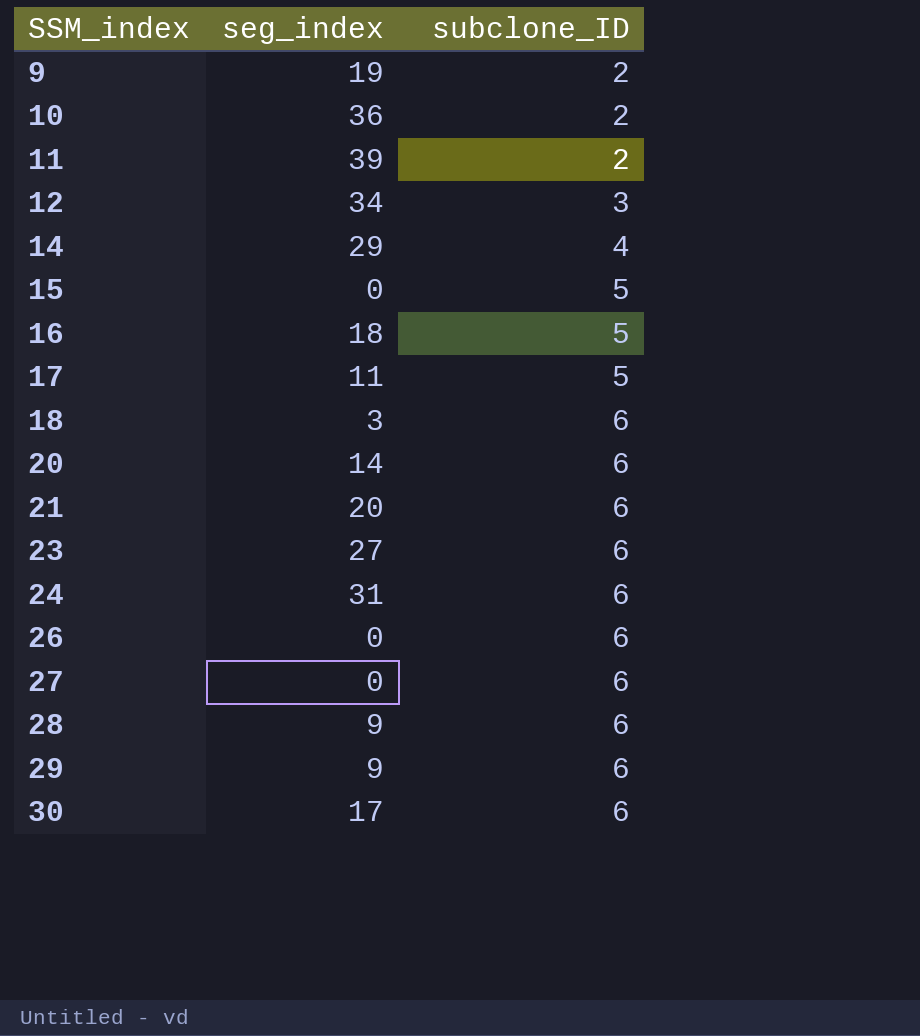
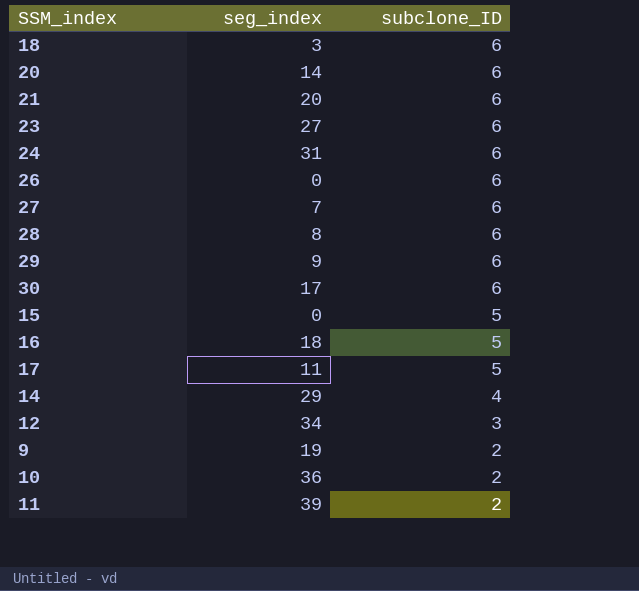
row order: SSM_index ascending -> subclone_ID descending
27 | seg_index: 0 -> 7
28 | seg_index: 9 -> 8

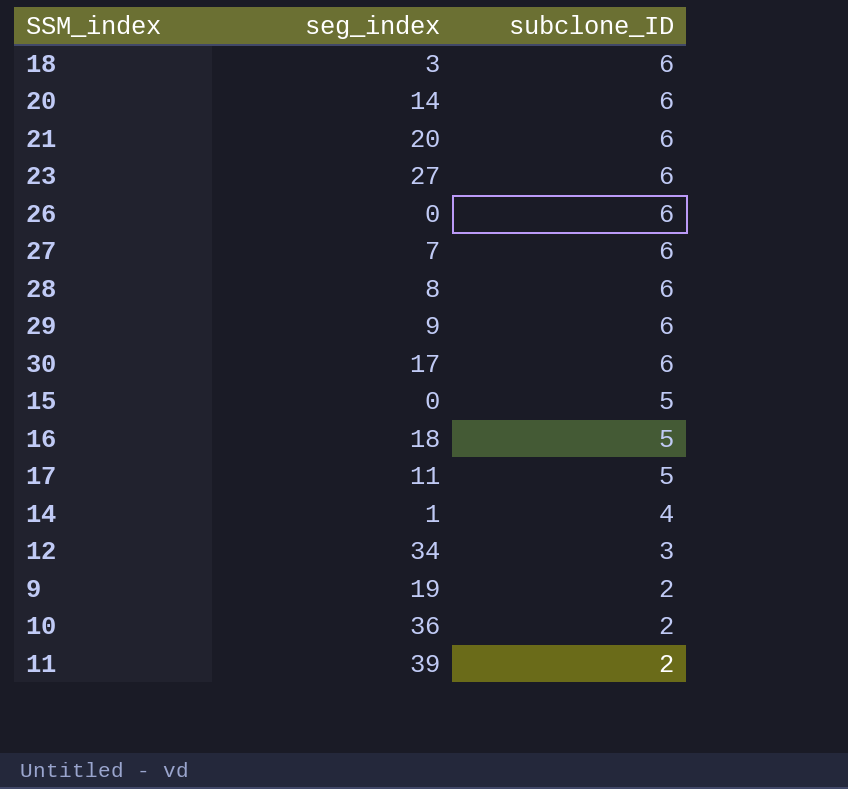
row 24: 31 | 6 -> none
14 | seg_index: 29 -> 1

